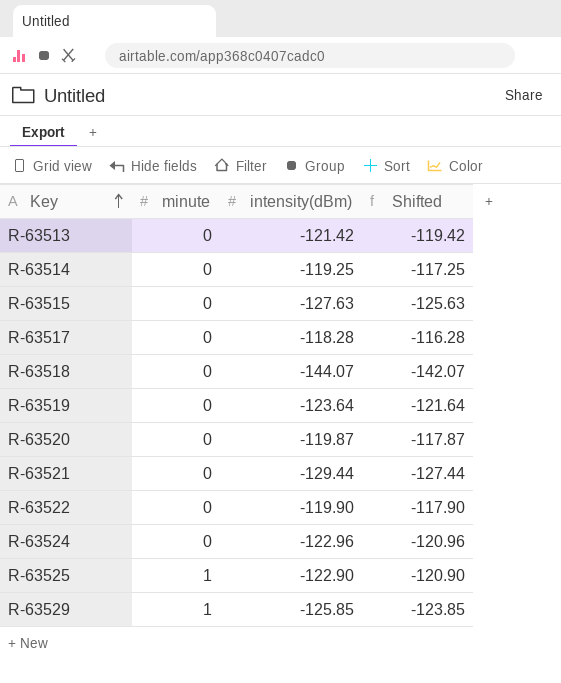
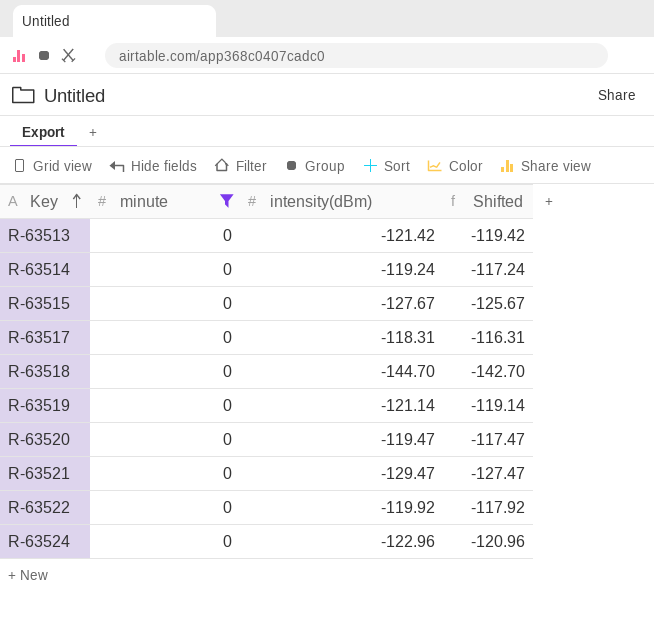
filter: none -> minute = 0
R-63514 | intensity(dBm): -119.25 -> -119.24
R-63514 | Shifted: -117.25 -> -117.24
R-63515 | intensity(dBm): -127.63 -> -127.67
R-63515 | Shifted: -125.63 -> -125.67
R-63517 | intensity(dBm): -118.28 -> -118.31
R-63517 | Shifted: -116.28 -> -116.31
R-63518 | intensity(dBm): -144.07 -> -144.70
R-63518 | Shifted: -142.07 -> -142.70
R-63519 | intensity(dBm): -123.64 -> -121.14
R-63519 | Shifted: -121.64 -> -119.14
R-63520 | intensity(dBm): -119.87 -> -119.47
R-63520 | Shifted: -117.87 -> -117.47
R-63521 | intensity(dBm): -129.44 -> -129.47
R-63521 | Shifted: -127.44 -> -127.47
R-63522 | intensity(dBm): -119.90 -> -119.92
R-63522 | Shifted: -117.90 -> -117.92

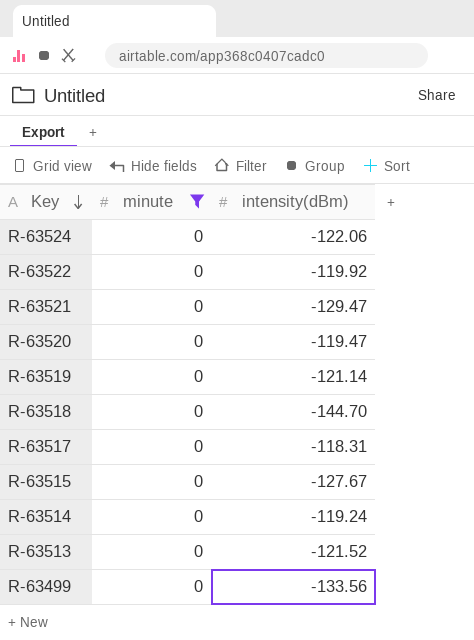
row order: Key ascending -> Key descending
column Shifted | formula: [intensity(dBm)] + 2 -> none
R-63524 | intensity(dBm): -122.96 -> -122.06
R-63513 | intensity(dBm): -121.42 -> -121.52
row R-63499: none -> 0 | -133.56

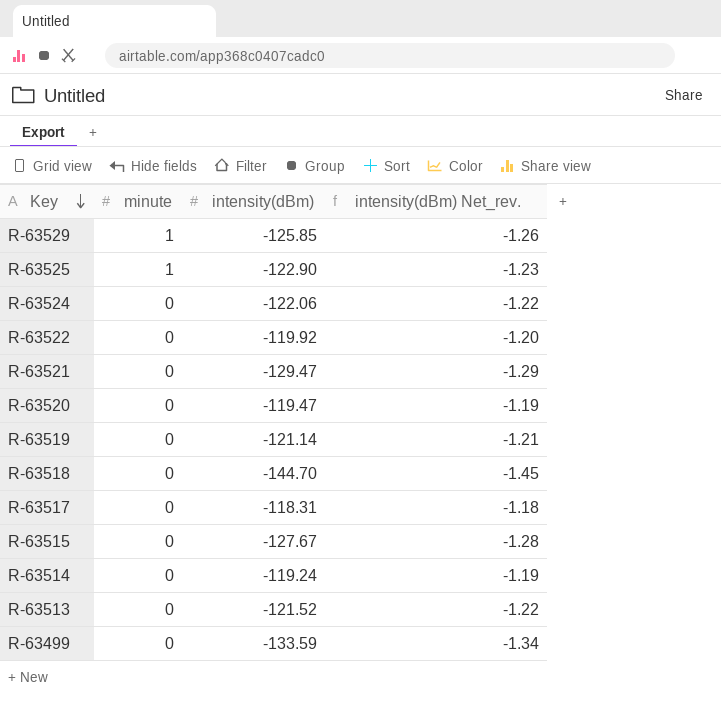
filter: minute = 0 -> none
column intensity(dBm) Net_rev. | formula: none -> [intensity(dBm)] * 0.01
R-63499 | intensity(dBm): -133.56 -> -133.59

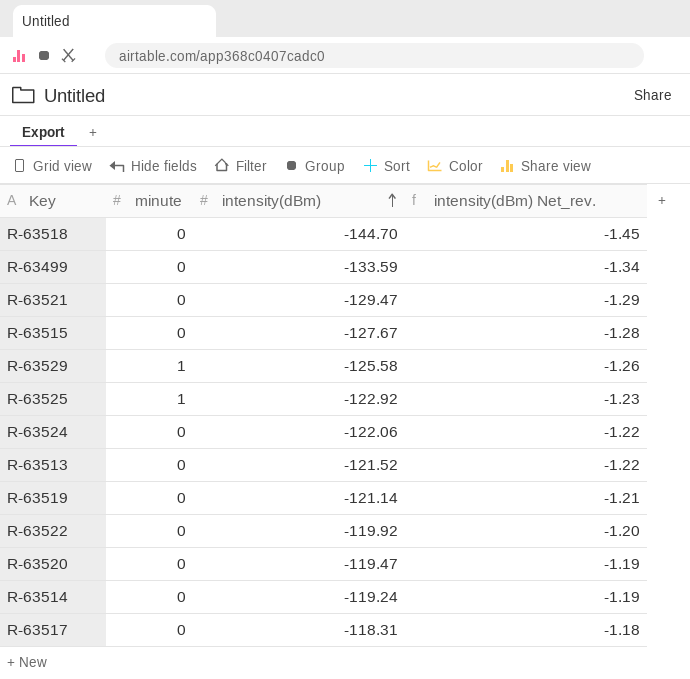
row order: Key descending -> intensity(dBm) ascending
R-63529 | intensity(dBm): -125.85 -> -125.58
R-63525 | intensity(dBm): -122.90 -> -122.92

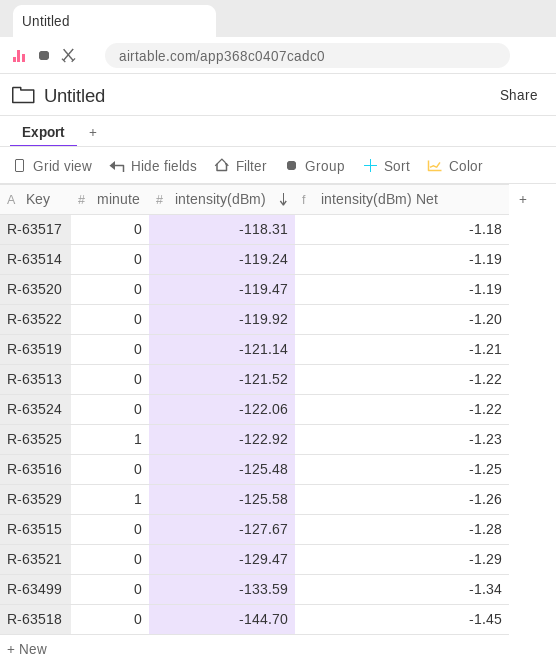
row order: intensity(dBm) ascending -> intensity(dBm) descending
column name: intensity(dBm) Net_rev. -> intensity(dBm) Net
row R-63516: none -> 0 | -125.48 | -1.25

